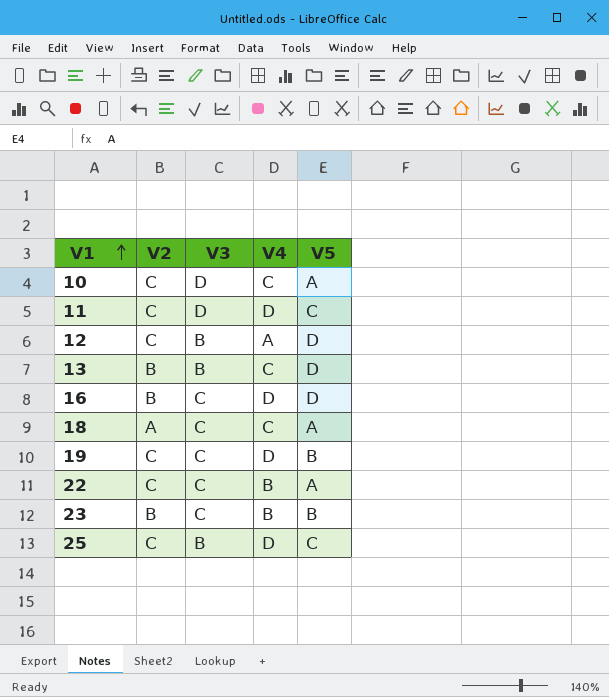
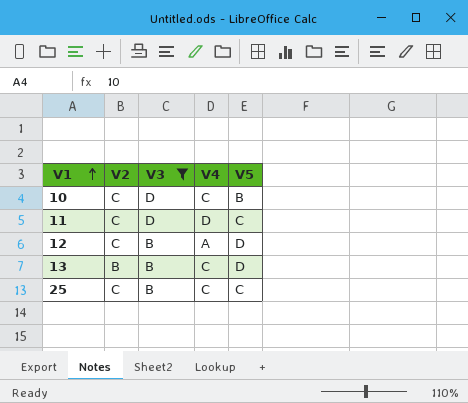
filter: none -> V3 != C
10 | V5: A -> B
25 | V4: D -> C

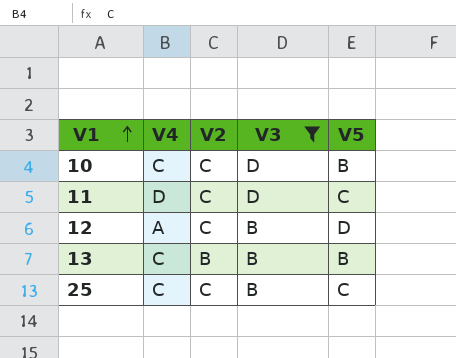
column V4 | position: 4 -> 2
13 | V5: D -> B

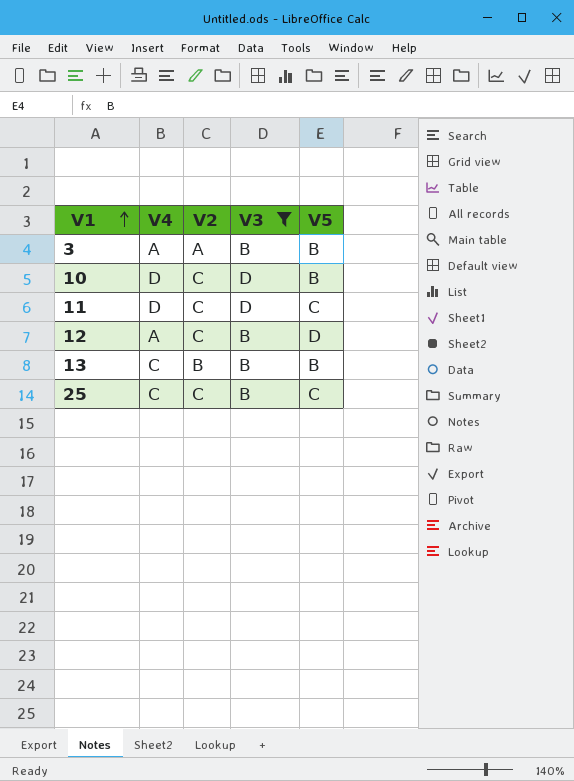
row 3: none -> A | A | B | B
10 | V4: C -> D

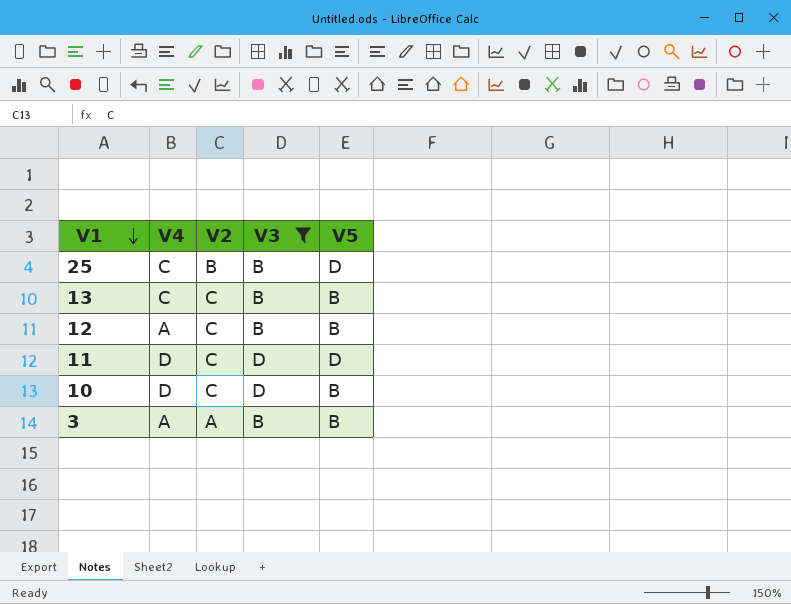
row order: V1 ascending -> V1 descending
25 | V2: C -> B
25 | V5: C -> D
13 | V2: B -> C
12 | V5: D -> B
11 | V5: C -> D

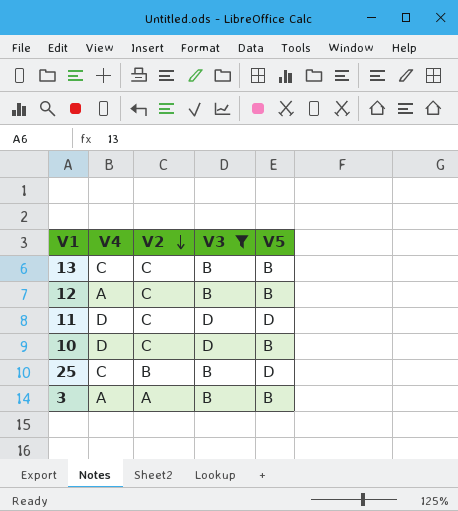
row order: V1 descending -> V2 descending

